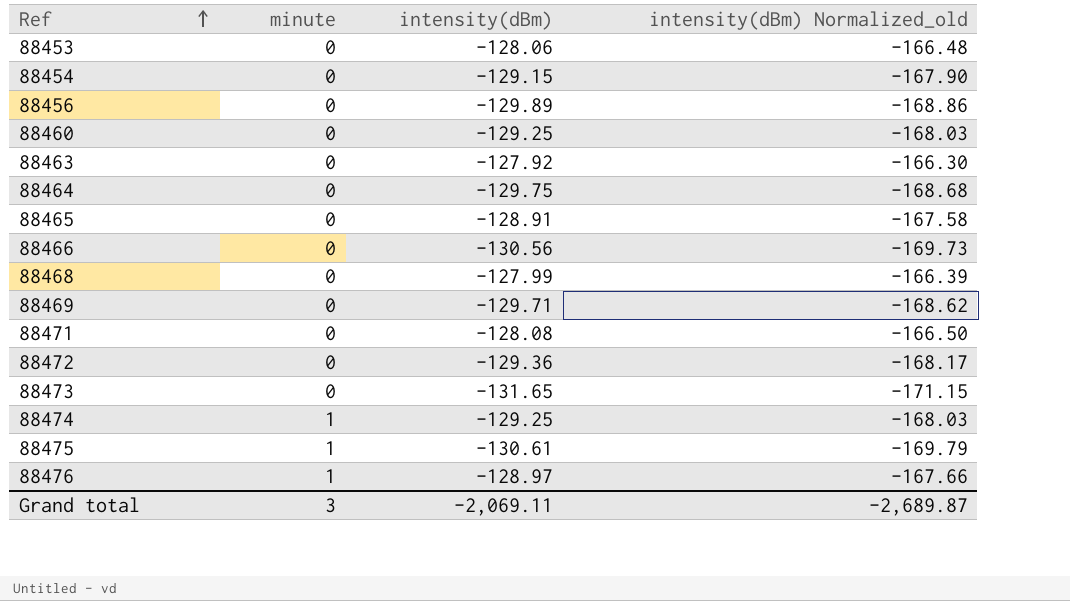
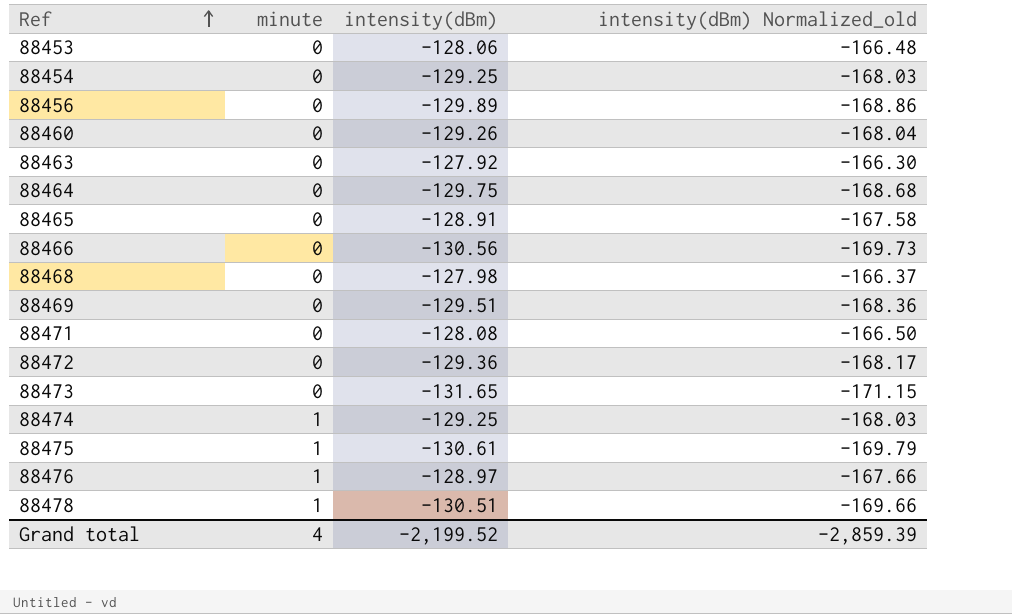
88454 | intensity(dBm): -129.15 -> -129.25
88454 | intensity(dBm) Normalized_old: -167.90 -> -168.03
88460 | intensity(dBm): -129.25 -> -129.26
88460 | intensity(dBm) Normalized_old: -168.03 -> -168.04
88468 | intensity(dBm): -127.99 -> -127.98
88468 | intensity(dBm) Normalized_old: -166.39 -> -166.37
88469 | intensity(dBm): -129.71 -> -129.51
88469 | intensity(dBm) Normalized_old: -168.62 -> -168.36
row 88478: none -> 1 | -130.51 | -169.66
Grand total | minute: 3 -> 4
Grand total | intensity(dBm): -2,069.11 -> -2,199.52
Grand total | intensity(dBm) Normalized_old: -2,689.87 -> -2,859.39

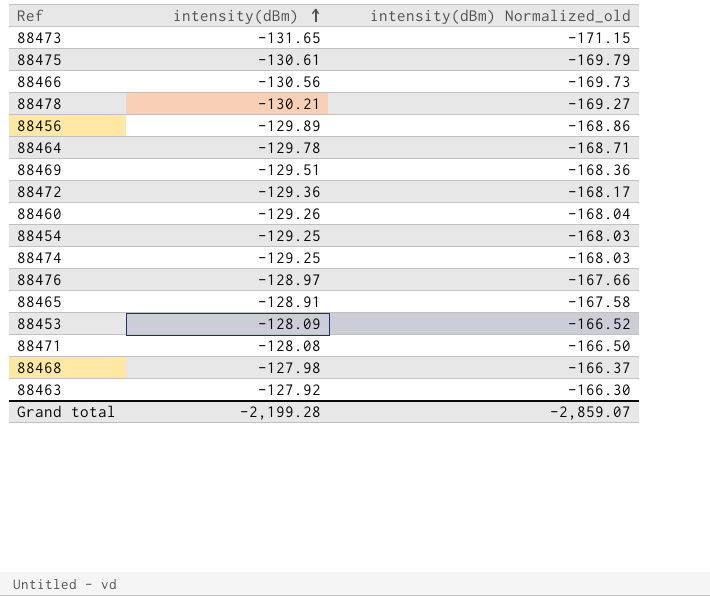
row order: Ref ascending -> intensity(dBm) ascending
column minute | position: 2 -> none
88478 | intensity(dBm): -130.51 -> -130.21
88478 | intensity(dBm) Normalized_old: -169.66 -> -169.27
88464 | intensity(dBm): -129.75 -> -129.78
88464 | intensity(dBm) Normalized_old: -168.68 -> -168.71
88453 | intensity(dBm): -128.06 -> -128.09
88453 | intensity(dBm) Normalized_old: -166.48 -> -166.52
Grand total | intensity(dBm): -2,199.52 -> -2,199.28
Grand total | intensity(dBm) Normalized_old: -2,859.39 -> -2,859.07

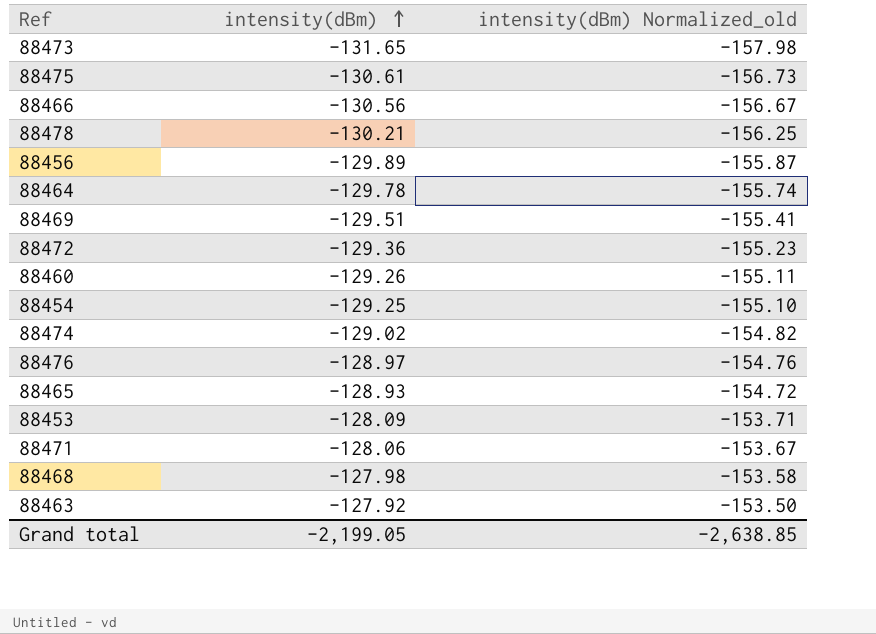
column intensity(dBm) Normalized_old | formula: [intensity(dBm)] * 1.3 -> [intensity(dBm)] * 1.2
88474 | intensity(dBm): -129.25 -> -129.02
88465 | intensity(dBm): -128.91 -> -128.93
88471 | intensity(dBm): -128.08 -> -128.06
Grand total | intensity(dBm): -2,199.28 -> -2,199.05
Grand total | intensity(dBm) Normalized_old: -2,859.07 -> -2,638.85

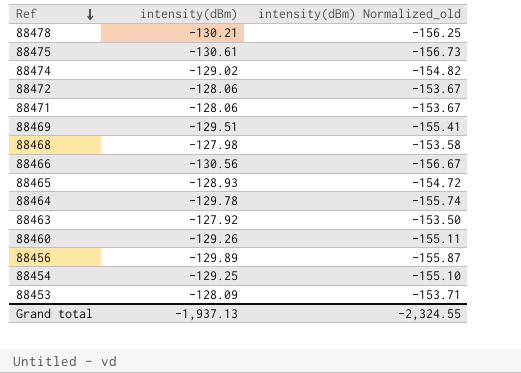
row order: intensity(dBm) ascending -> Ref descending
row 88473: -131.65 | -157.98 -> none
row 88476: -128.97 | -154.76 -> none
88472 | intensity(dBm): -129.36 -> -128.06
88472 | intensity(dBm) Normalized_old: -155.23 -> -153.67
Grand total | intensity(dBm): -2,199.05 -> -1,937.13
Grand total | intensity(dBm) Normalized_old: -2,638.85 -> -2,324.55

